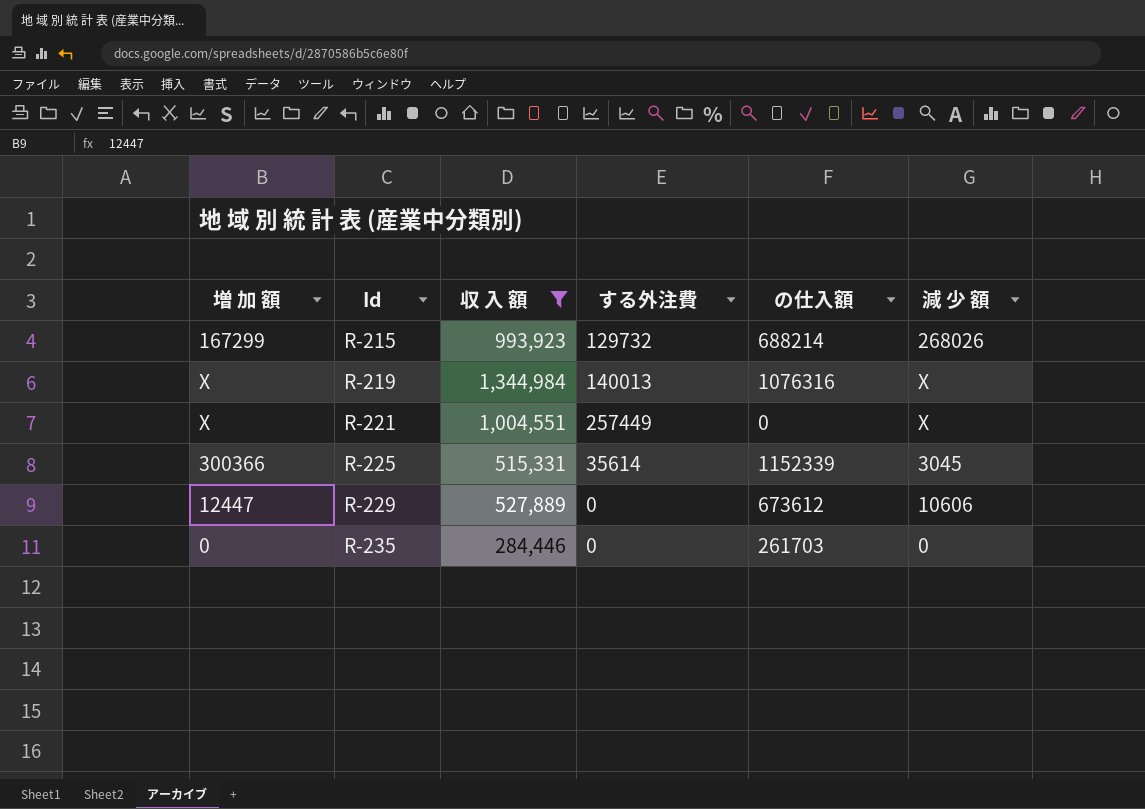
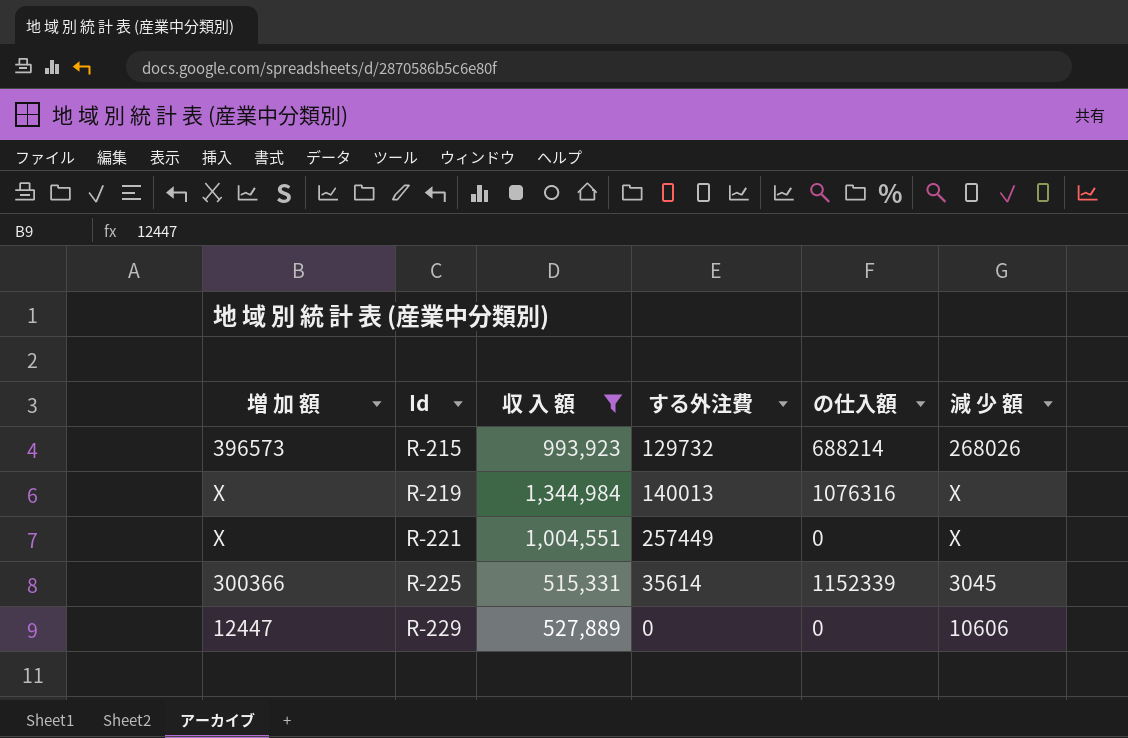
row R-235: 0 | 284,446 | 0 | 261703 | 0 -> none
R-215 | 増 加 額: 167299 -> 396573
R-229 | の仕入額: 673612 -> 0

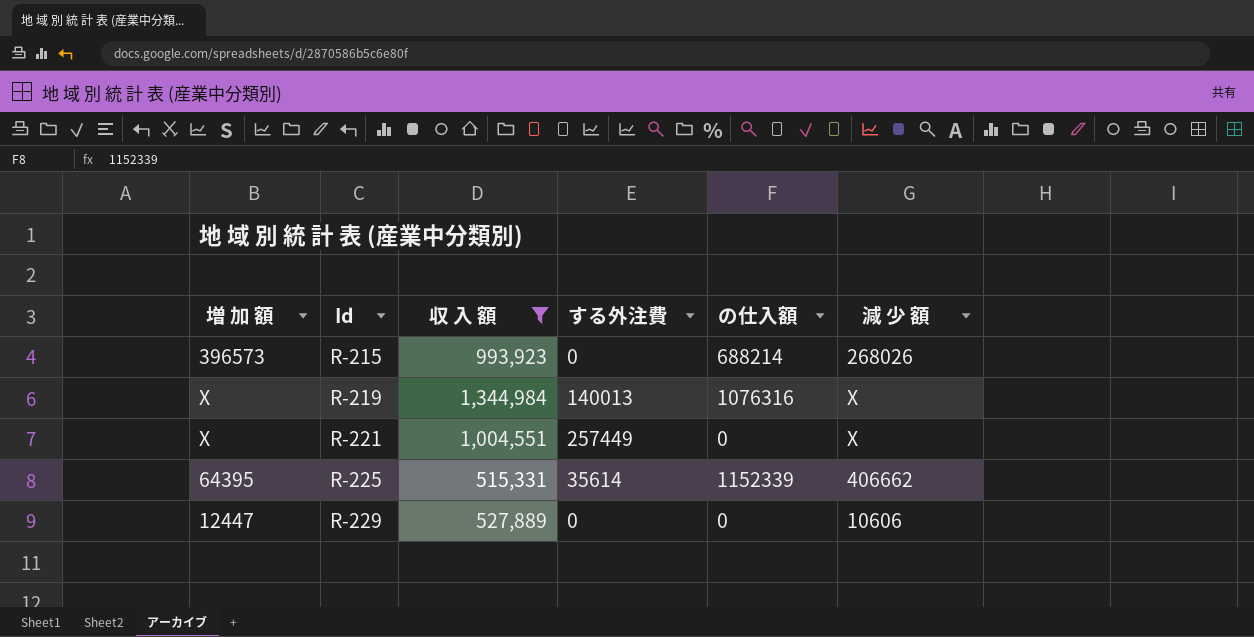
R-215 | する外注費: 129732 -> 0
R-225 | 増 加 額: 300366 -> 64395
R-225 | 減 少 額: 3045 -> 406662

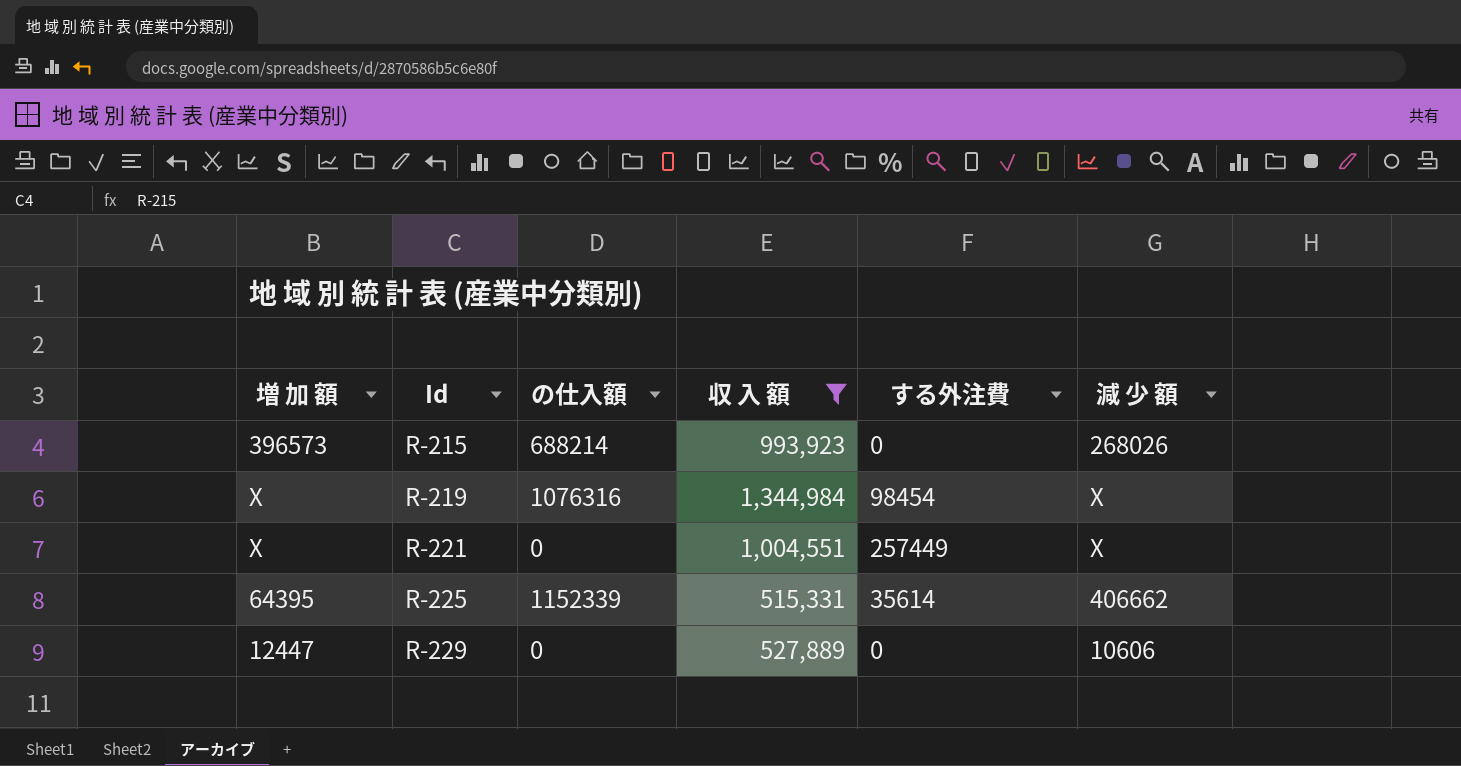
column の仕入額 | position: 5 -> 3
R-219 | する外注費: 140013 -> 98454

